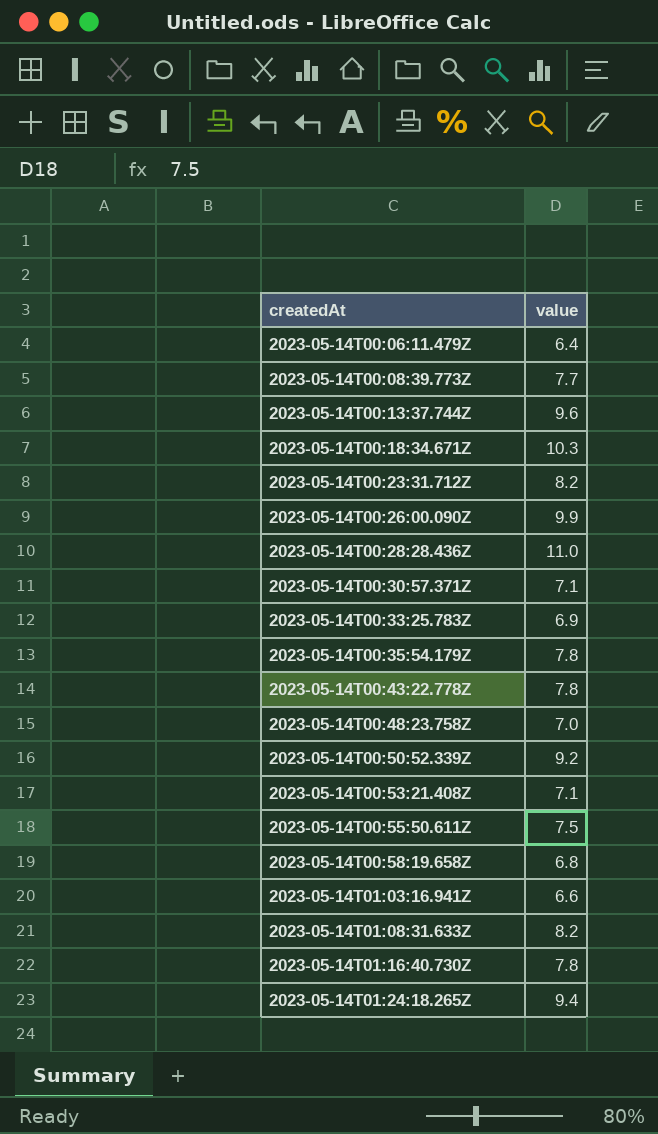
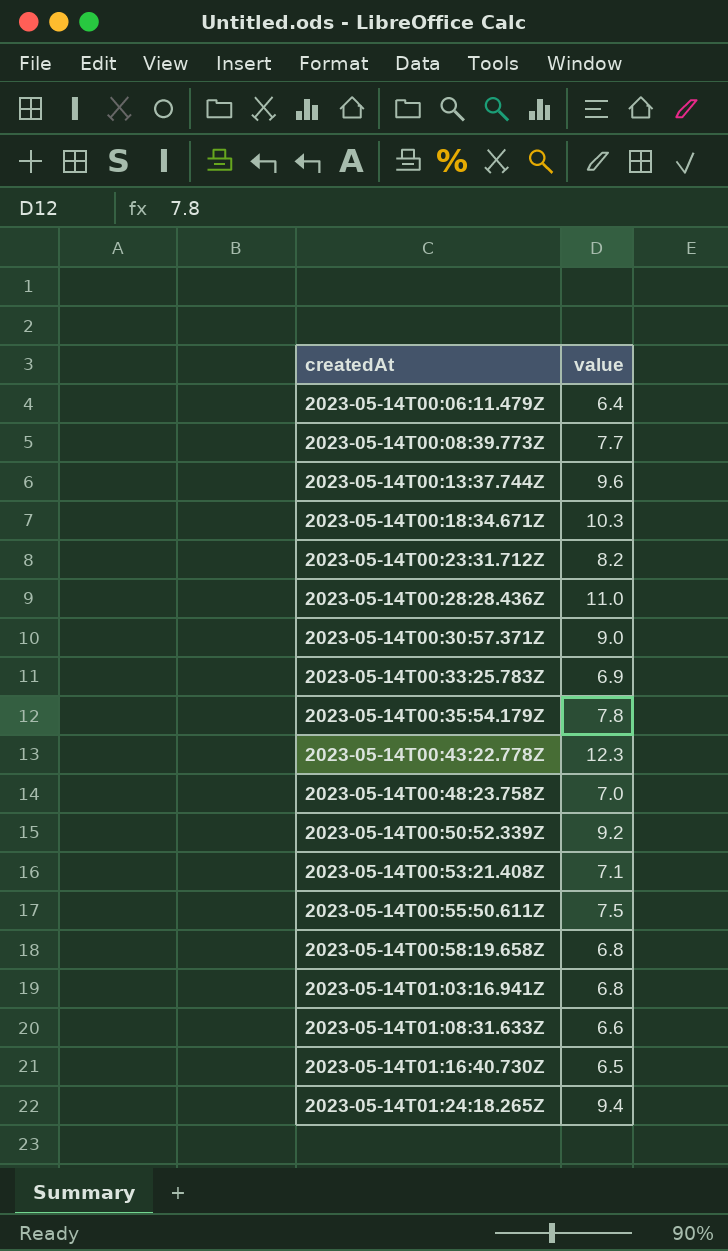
row 2023-05-14T00:26:00.090Z: 9.9 -> none
2023-05-14T00:30:57.371Z | value: 7.1 -> 9.0
2023-05-14T00:43:22.778Z | value: 7.8 -> 12.3
2023-05-14T01:03:16.941Z | value: 6.6 -> 6.8
2023-05-14T01:08:31.633Z | value: 8.2 -> 6.6
2023-05-14T01:16:40.730Z | value: 7.8 -> 6.5

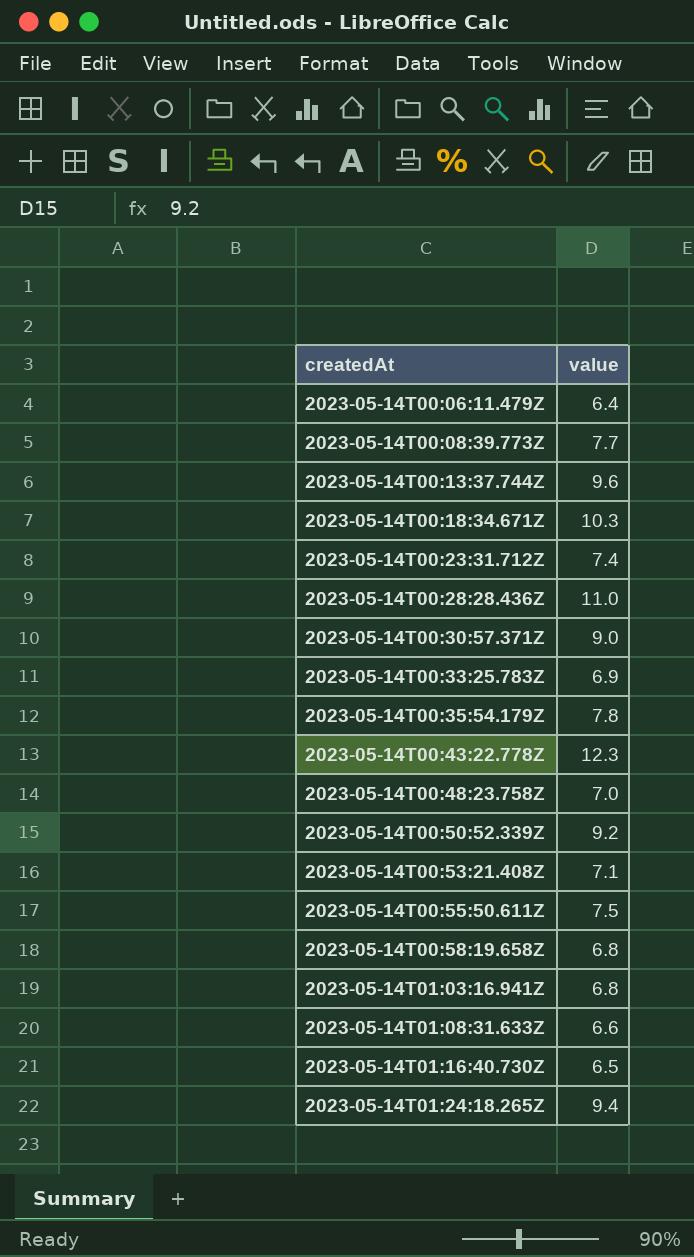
2023-05-14T00:23:31.712Z | value: 8.2 -> 7.4

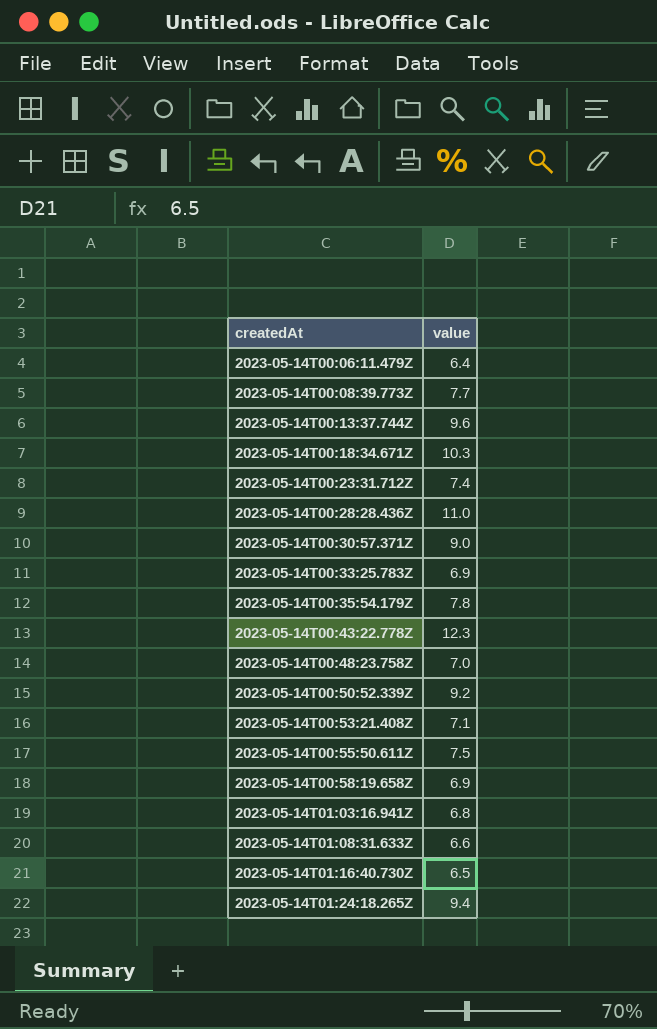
2023-05-14T00:58:19.658Z | value: 6.8 -> 6.9

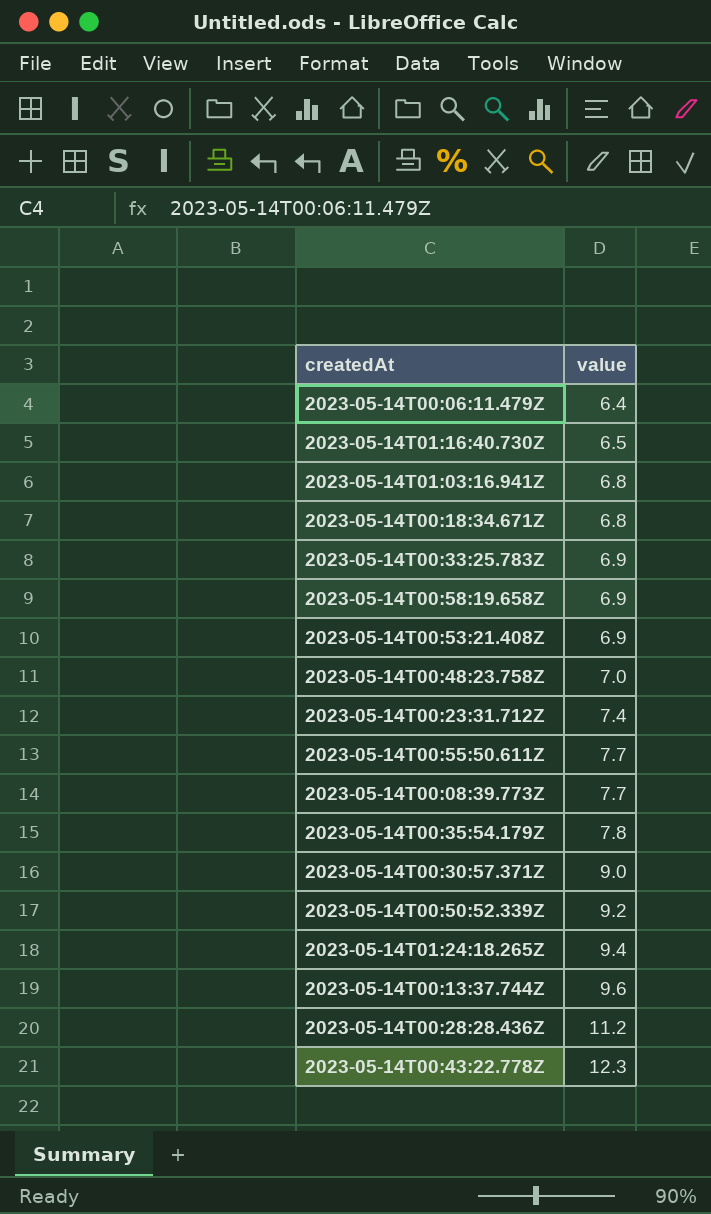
row order: createdAt ascending -> value ascending
row 2023-05-14T01:08:31.633Z: 6.6 -> none
2023-05-14T00:18:34.671Z | value: 10.3 -> 6.8
2023-05-14T00:53:21.408Z | value: 7.1 -> 6.9
2023-05-14T00:55:50.611Z | value: 7.5 -> 7.7
2023-05-14T00:28:28.436Z | value: 11.0 -> 11.2

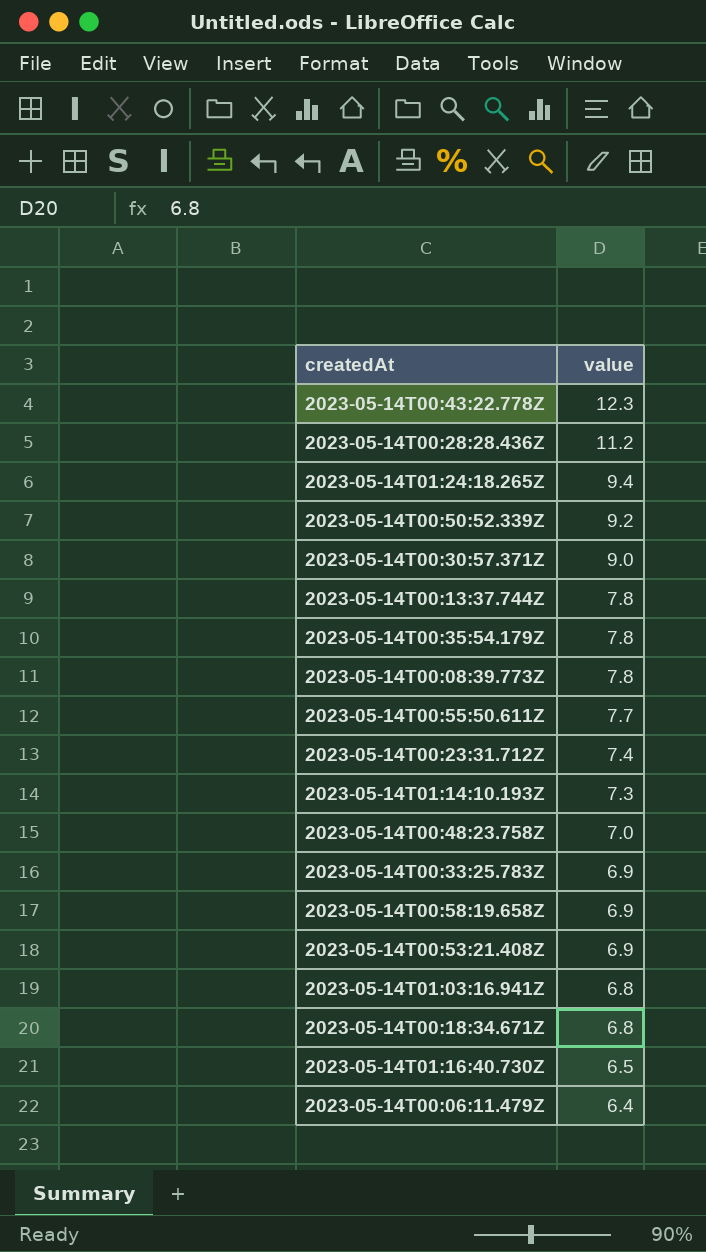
row order: value ascending -> value descending
2023-05-14T00:13:37.744Z | value: 9.6 -> 7.8
2023-05-14T00:08:39.773Z | value: 7.7 -> 7.8
row 2023-05-14T01:14:10.193Z: none -> 7.3

